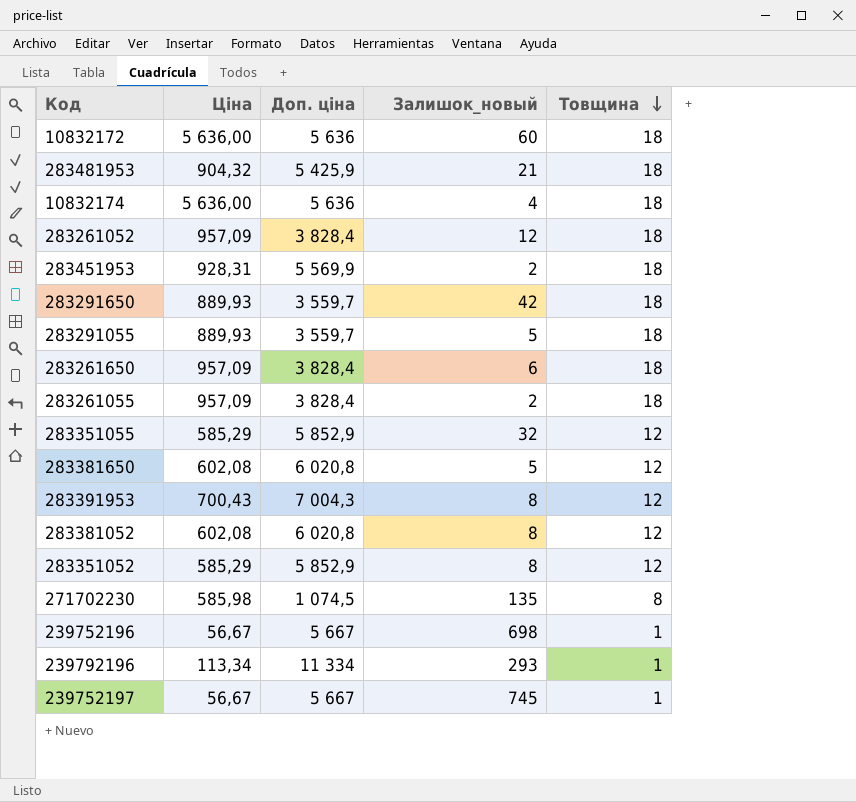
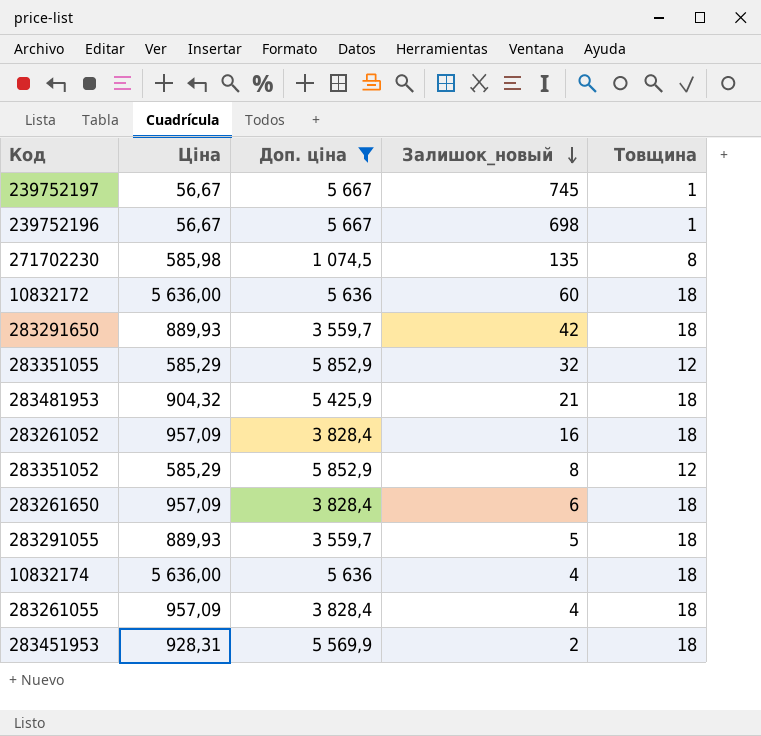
filter: none -> Доп. ціна <= 5 852,9
row order: Товщина descending -> Залишок_новый descending
283261052 | Залишок_новый: 12 -> 16
283261055 | Залишок_новый: 2 -> 4

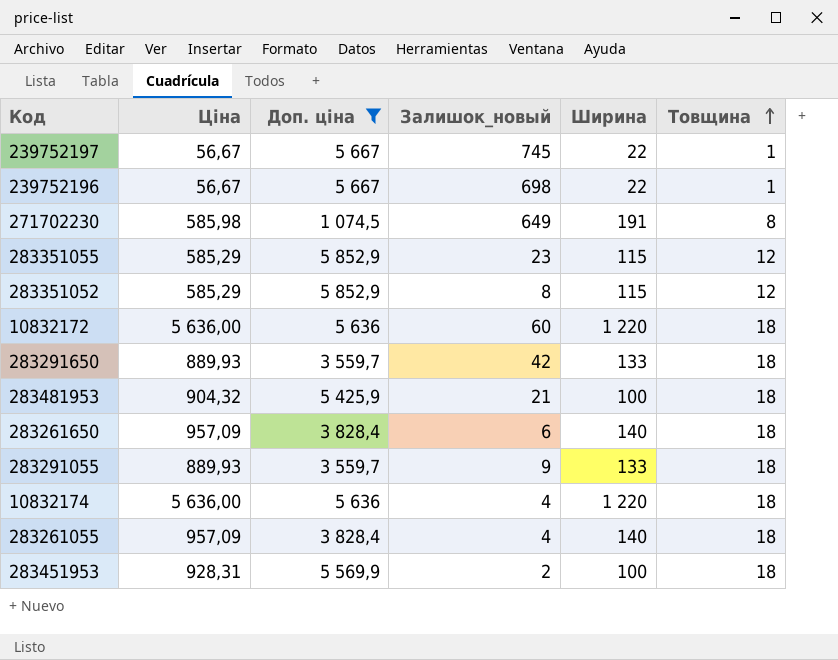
row order: Залишок_новый descending -> Товщина ascending
column Ширина | position: none -> 5
row 283261052: 957,09 | 3 828,4 | 16 | 18 -> none
271702230 | Залишок_новый: 135 -> 649
283351055 | Залишок_новый: 32 -> 23
283291055 | Залишок_новый: 5 -> 9

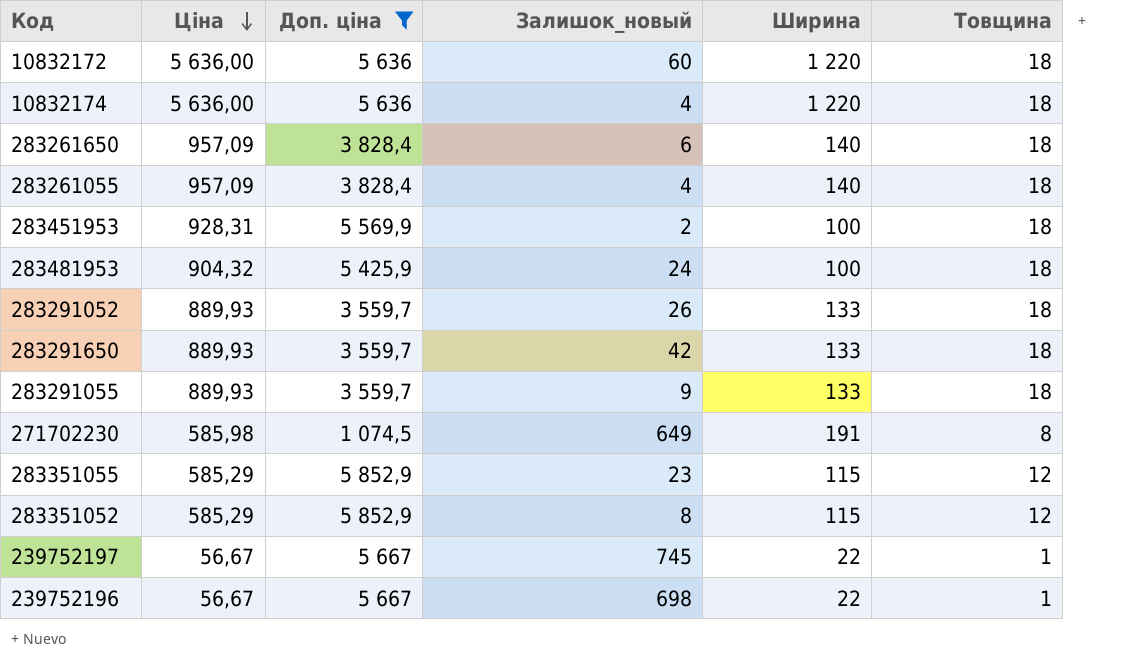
row order: Товщина ascending -> Ціна descending
283481953 | Залишок_новый: 21 -> 24
row 283291052: none -> 889,93 | 3 559,7 | 26 | 133 | 18

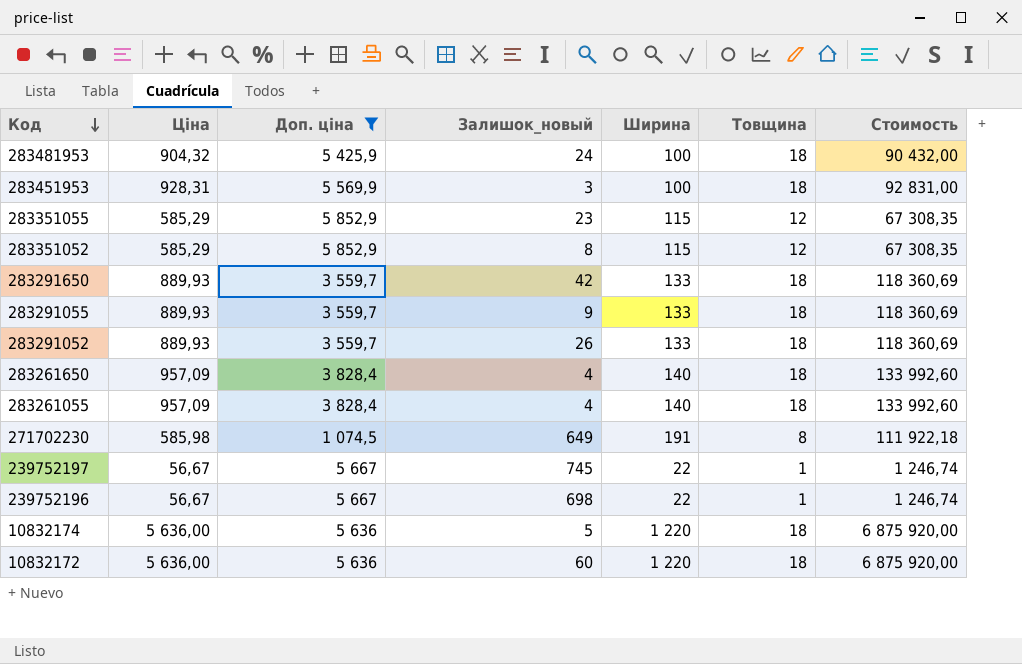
row order: Ціна descending -> Код descending
column Стоимость | formula: none -> [Ціна] * [Ширина]
283451953 | Залишок_новый: 2 -> 3
283261650 | Залишок_новый: 6 -> 4
10832174 | Залишок_новый: 4 -> 5

